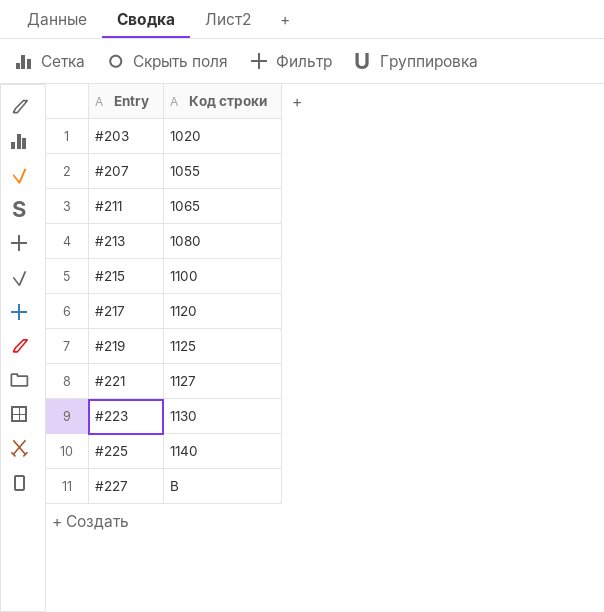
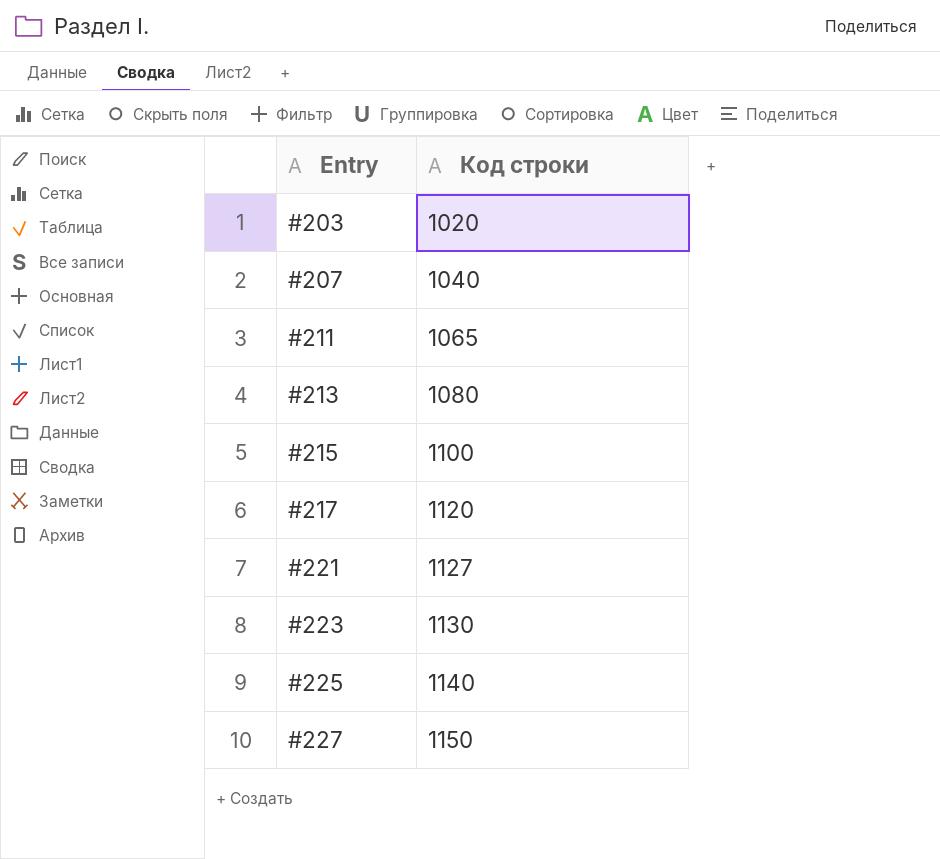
row #219: 1125 -> none
#207 | Код строки: 1055 -> 1040
#227 | Код строки: В -> 1150

